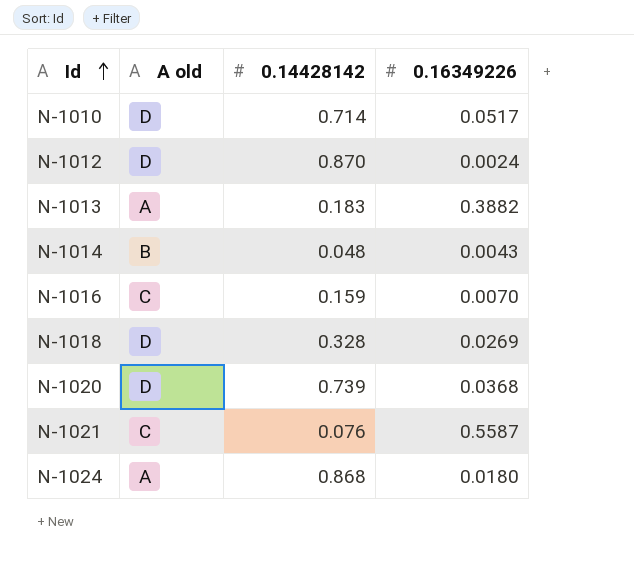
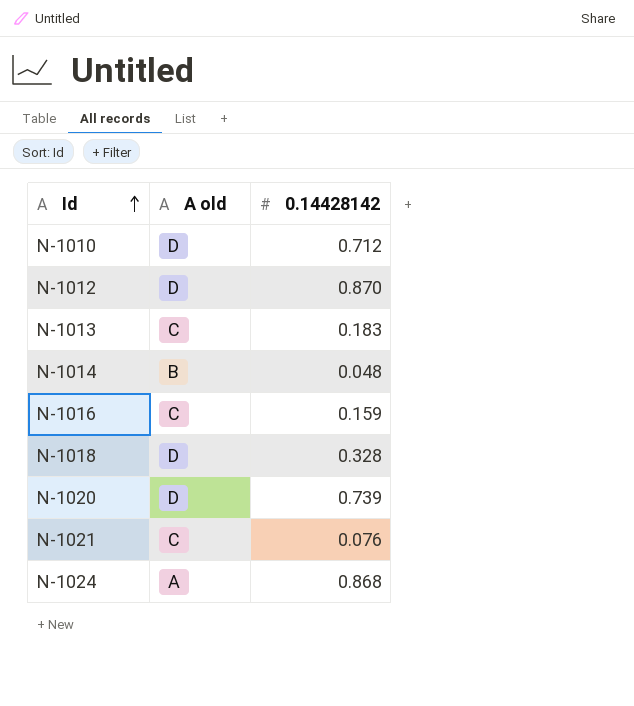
column 0.16349226 | position: 4 -> none
N-1010 | 0.14428142: 0.714 -> 0.712
N-1013 | A old: A -> C

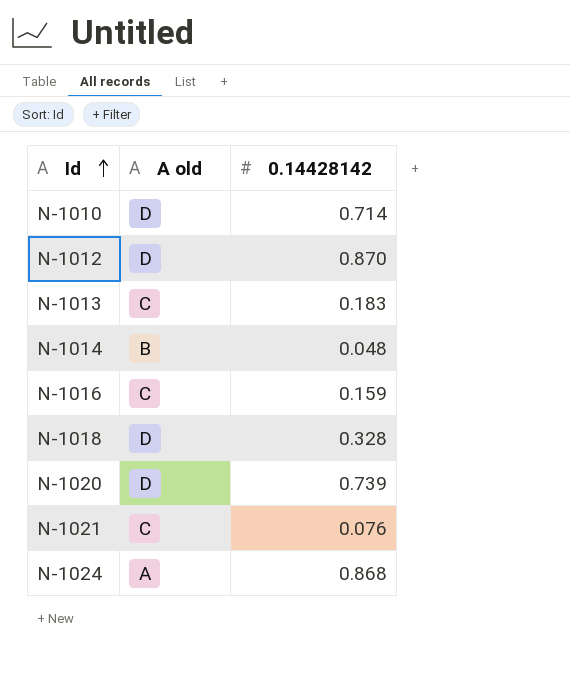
N-1010 | 0.14428142: 0.712 -> 0.714

